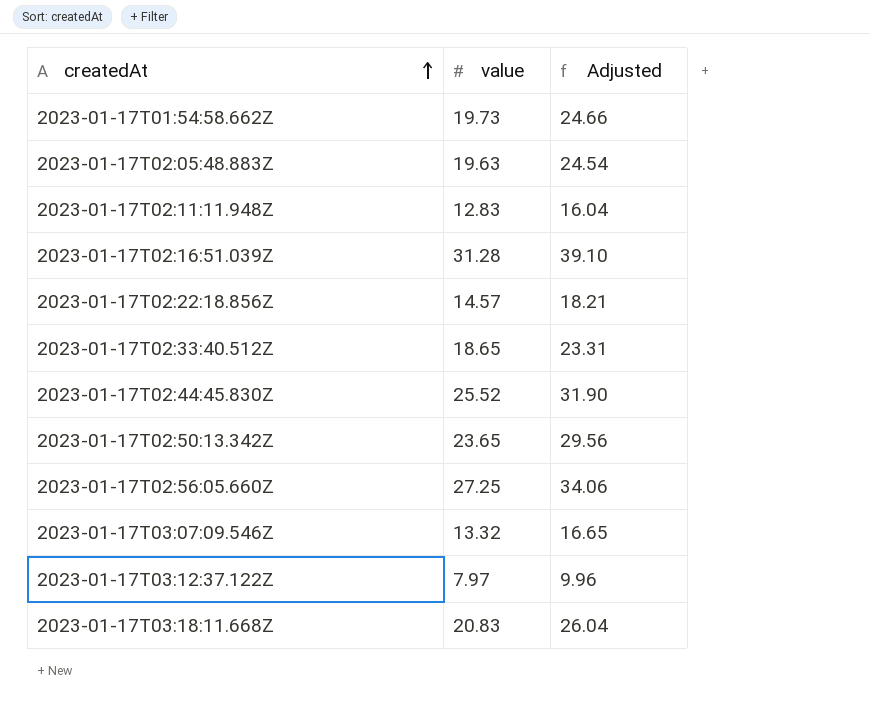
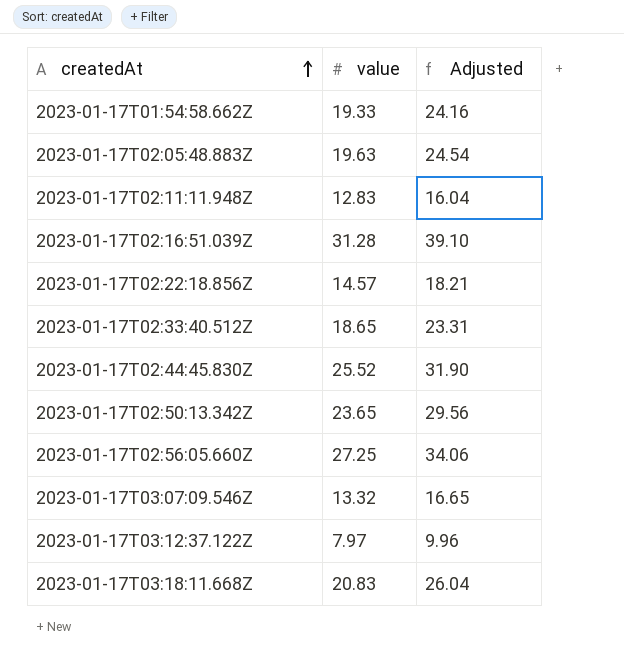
2023-01-17T01:54:58.662Z | value: 19.73 -> 19.33
2023-01-17T01:54:58.662Z | Adjusted: 24.66 -> 24.16

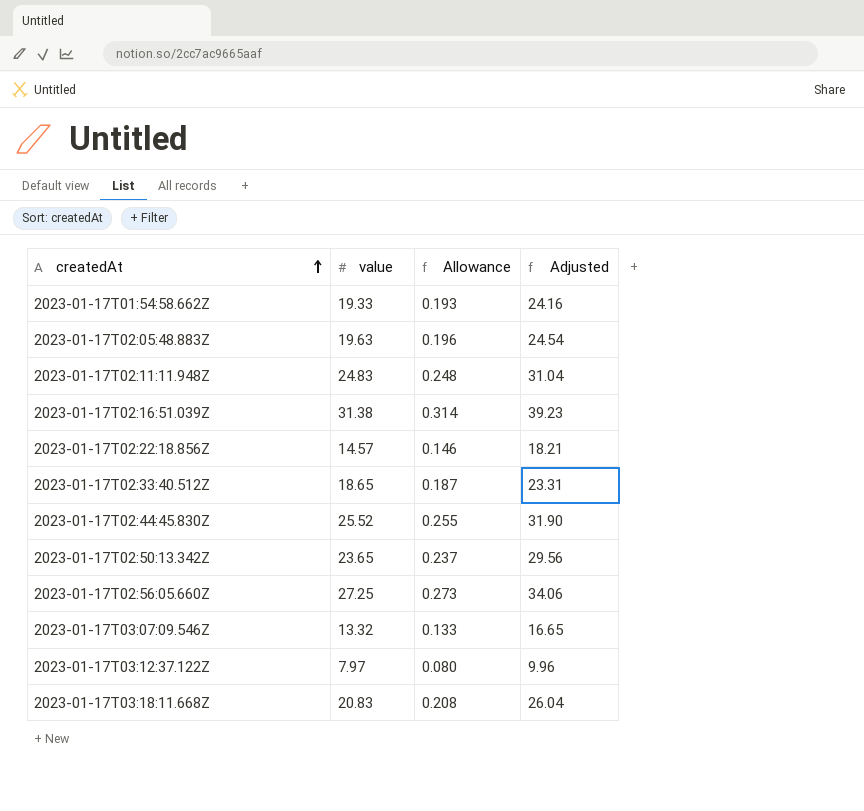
column Allowance | formula: none -> [value] * 0.01
2023-01-17T02:11:11.948Z | value: 12.83 -> 24.83
2023-01-17T02:11:11.948Z | Adjusted: 16.04 -> 31.04
2023-01-17T02:16:51.039Z | value: 31.28 -> 31.38
2023-01-17T02:16:51.039Z | Adjusted: 39.10 -> 39.23

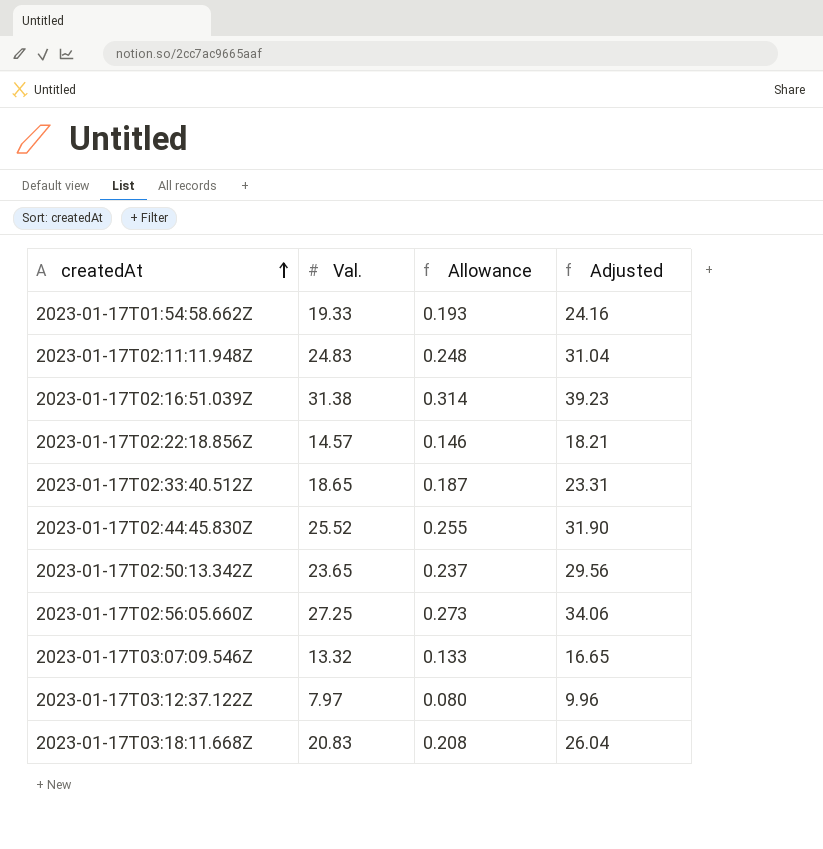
column name: value -> Val.
row 2023-01-17T02:05:48.883Z: 19.63 | 0.196 | 24.54 -> none

